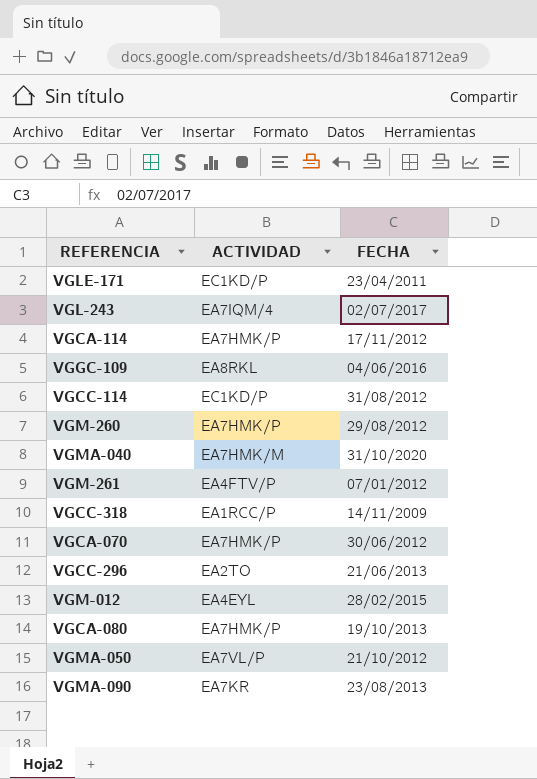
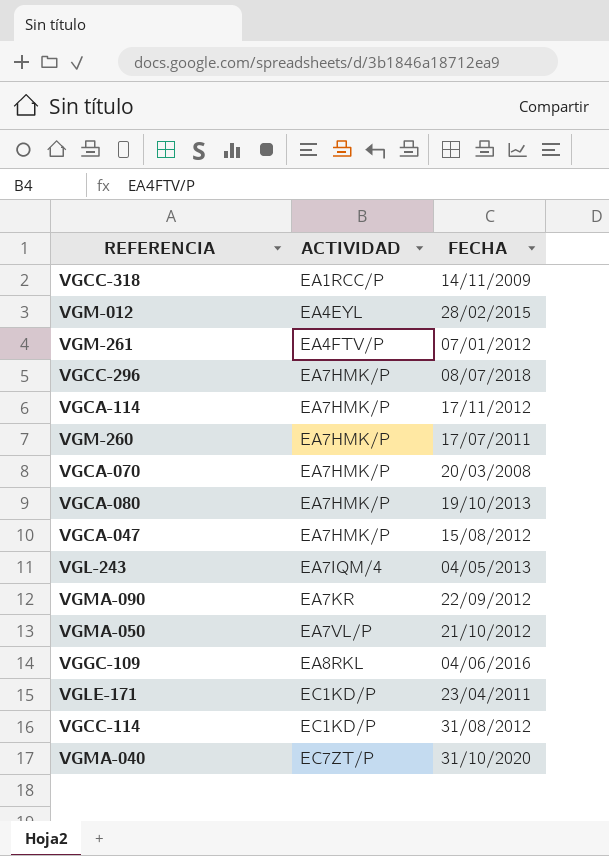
row order: none -> ACTIVIDAD ascending
VGCC-296 | ACTIVIDAD: EA2TO -> EA7HMK/P
VGCC-296 | FECHA: 21/06/2013 -> 08/07/2018
VGM-260 | FECHA: 29/08/2012 -> 17/07/2011
VGCA-070 | FECHA: 30/06/2012 -> 20/03/2008
row VGCA-047: none -> EA7HMK/P | 15/08/2012
VGL-243 | FECHA: 02/07/2017 -> 04/05/2013
VGMA-090 | FECHA: 23/08/2013 -> 22/09/2012
VGMA-040 | ACTIVIDAD: EA7HMK/M -> EC7ZT/P

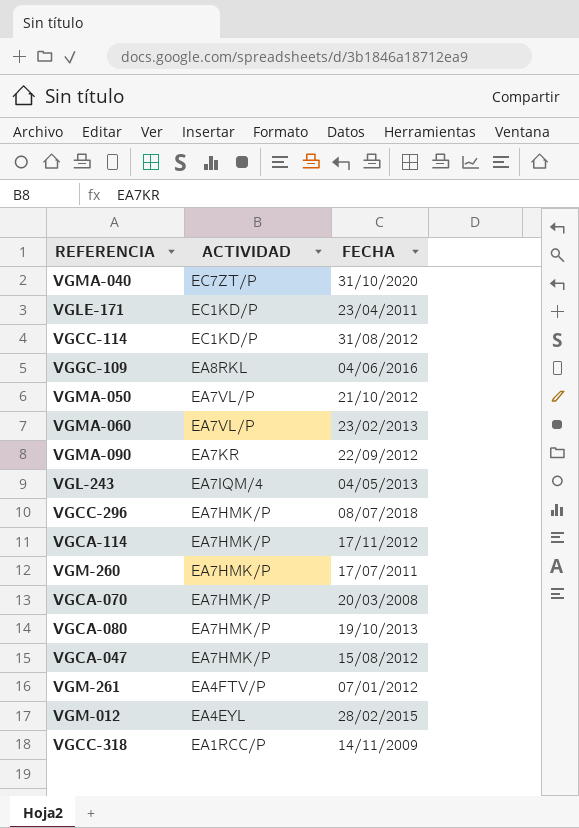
row order: ACTIVIDAD ascending -> ACTIVIDAD descending
row VGMA-060: none -> EA7VL/P | 23/02/2013

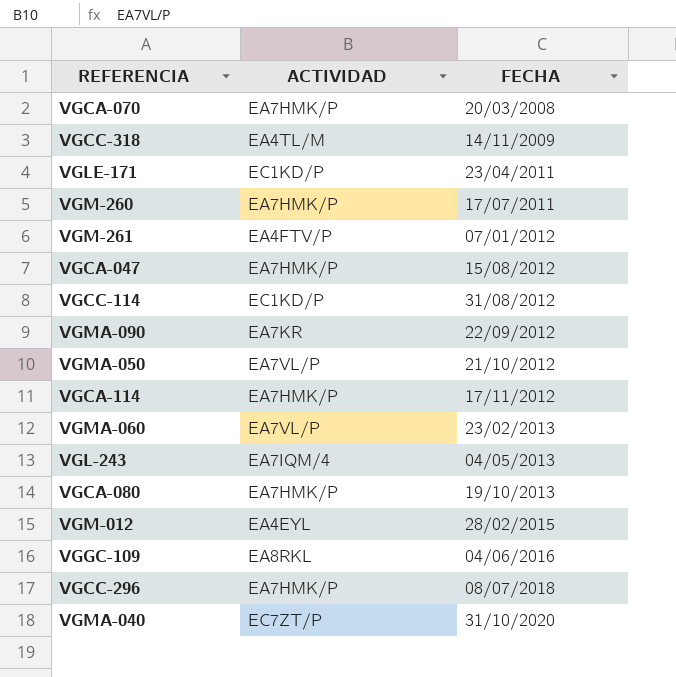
row order: ACTIVIDAD descending -> FECHA ascending
VGCC-318 | ACTIVIDAD: EA1RCC/P -> EA4TL/M

